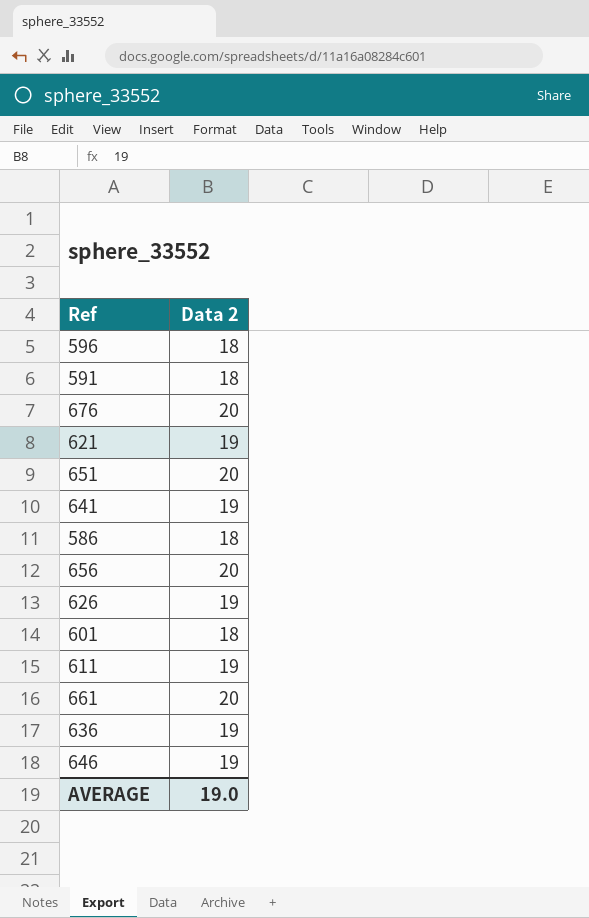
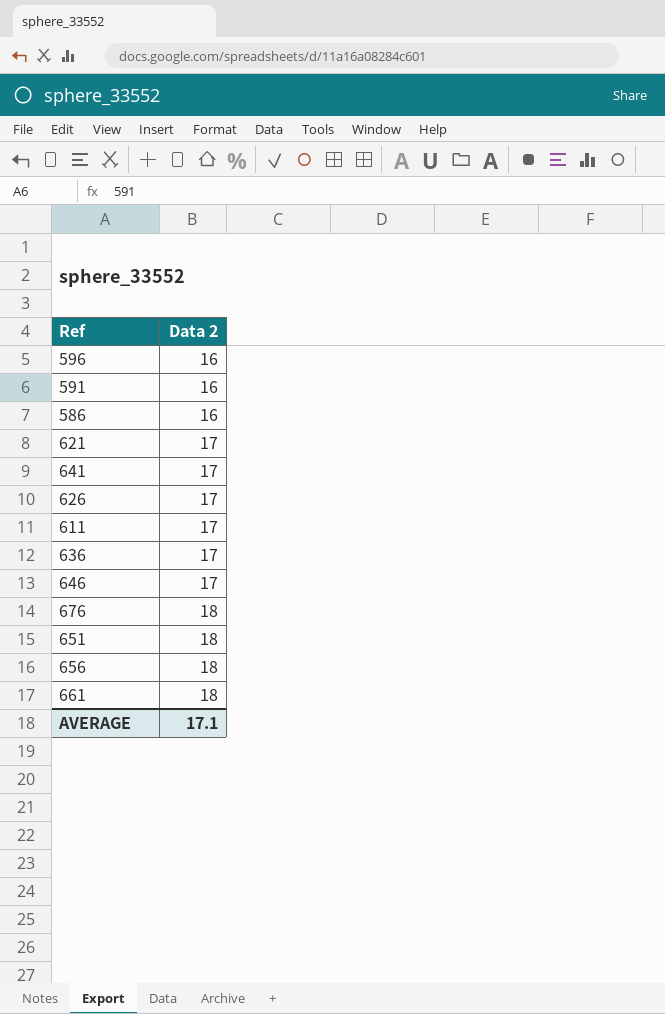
row order: none -> Data 2 ascending
row 601: 18 -> none
596 | Data 2: 18 -> 16
591 | Data 2: 18 -> 16
586 | Data 2: 18 -> 16
621 | Data 2: 19 -> 17
641 | Data 2: 19 -> 17
626 | Data 2: 19 -> 17
611 | Data 2: 19 -> 17
636 | Data 2: 19 -> 17
646 | Data 2: 19 -> 17
676 | Data 2: 20 -> 18
651 | Data 2: 20 -> 18
656 | Data 2: 20 -> 18
661 | Data 2: 20 -> 18
AVERAGE | Data 2: 19.0 -> 17.1

